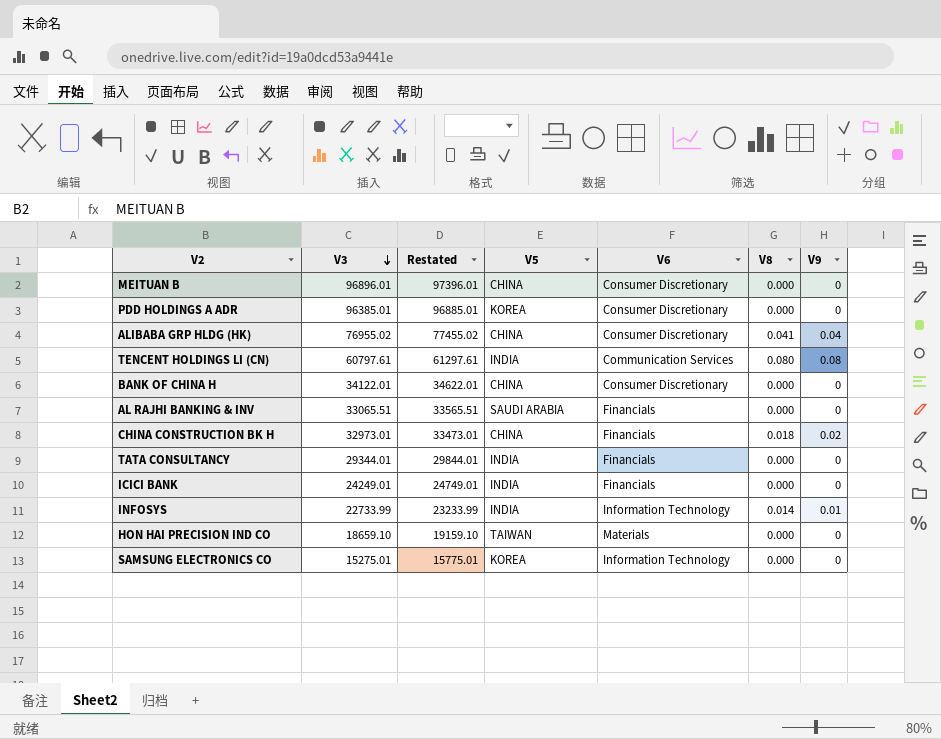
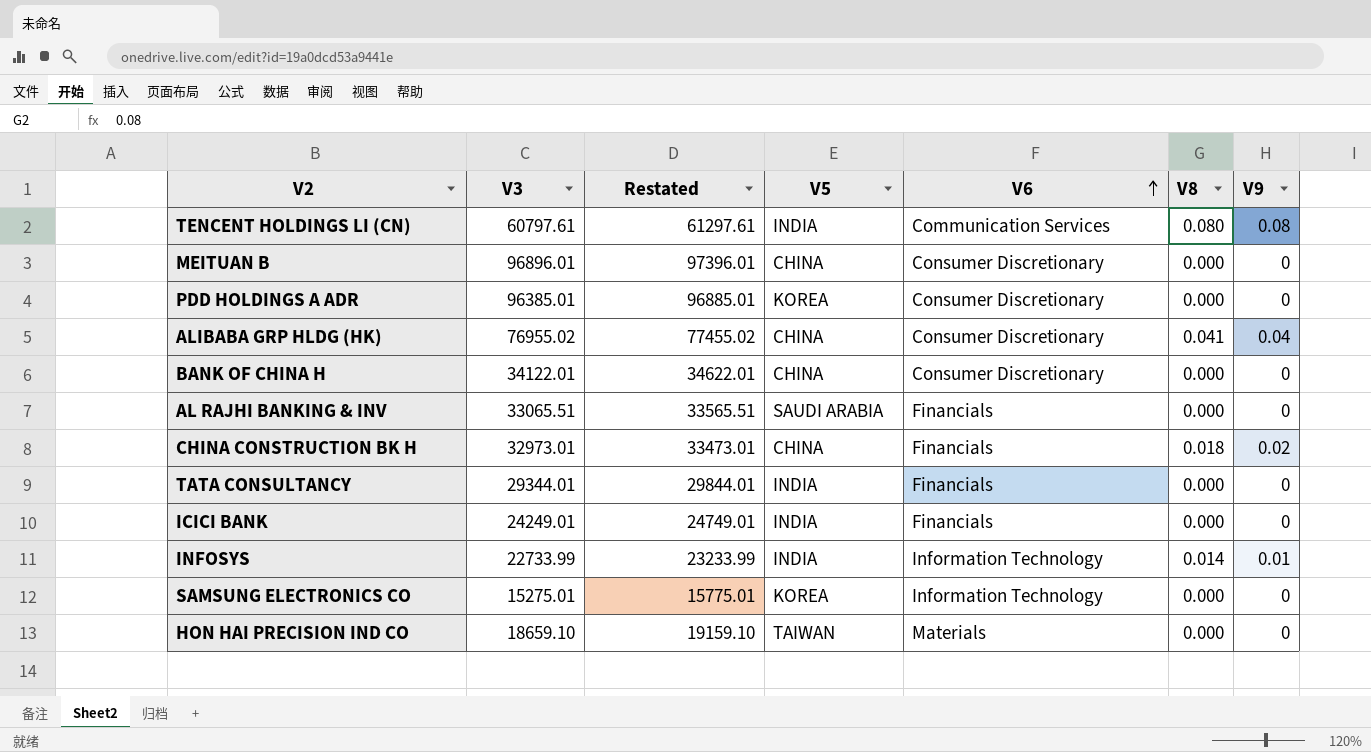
row order: V3 descending -> V6 ascending

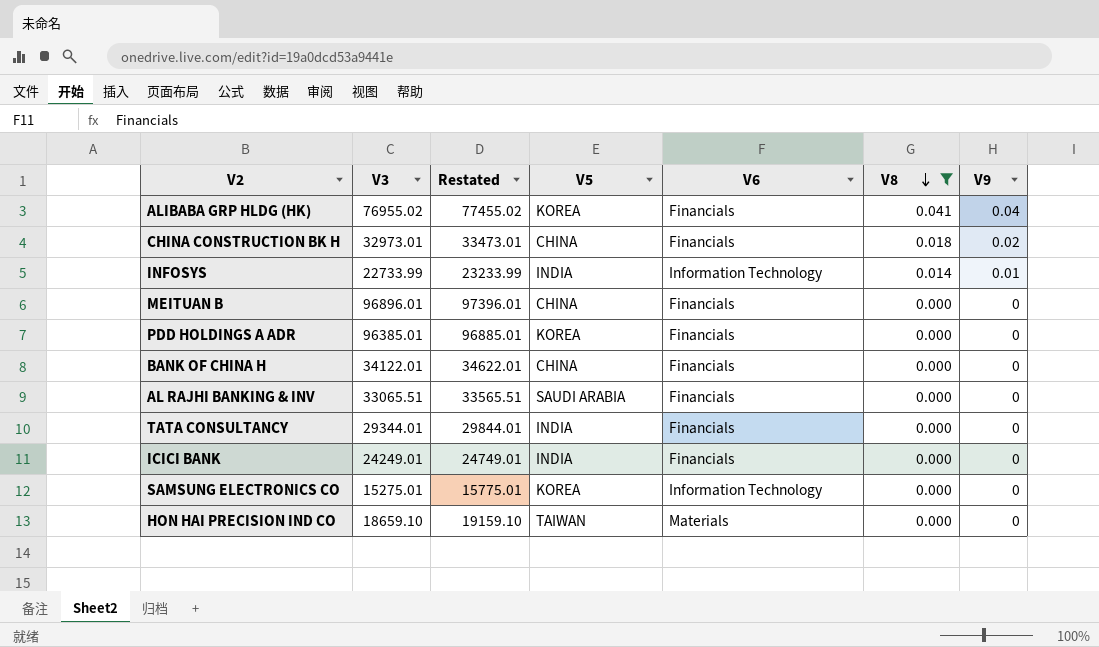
filter: none -> V8 != 0.080
row order: V6 ascending -> V8 descending
ALIBABA GRP HLDG (HK) | V5: CHINA -> KOREA
ALIBABA GRP HLDG (HK) | V6: Consumer Discretionary -> Financials
MEITUAN B | V6: Consumer Discretionary -> Financials
PDD HOLDINGS A ADR | V6: Consumer Discretionary -> Financials
BANK OF CHINA H | V6: Consumer Discretionary -> Financials

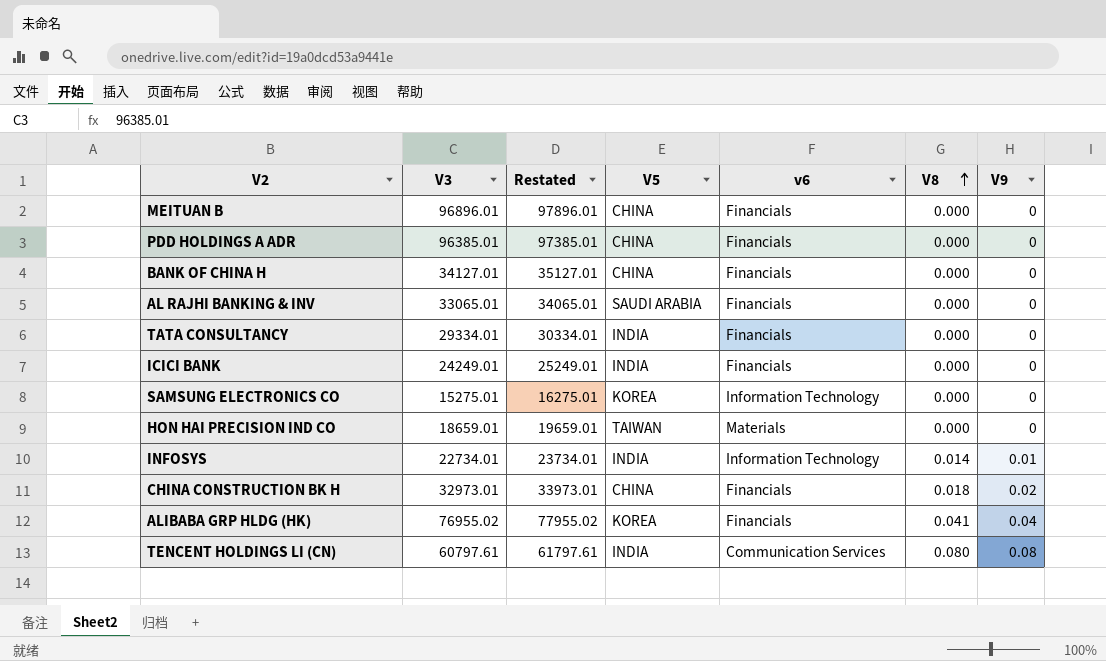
filter: V8 != 0.080 -> none
row order: V8 descending -> V8 ascending
column Restated | formula: [V3] + 500 -> [V3] + 1000
column name: V6 -> v6
PDD HOLDINGS A ADR | V5: KOREA -> CHINA
BANK OF CHINA H | V3: 34122.01 -> 34127.01
AL RAJHI BANKING & INV | V3: 33065.51 -> 33065.01
TATA CONSULTANCY | V3: 29344.01 -> 29334.01
HON HAI PRECISION IND CO | V3: 18659.10 -> 18659.01
INFOSYS | V3: 22733.99 -> 22734.01

